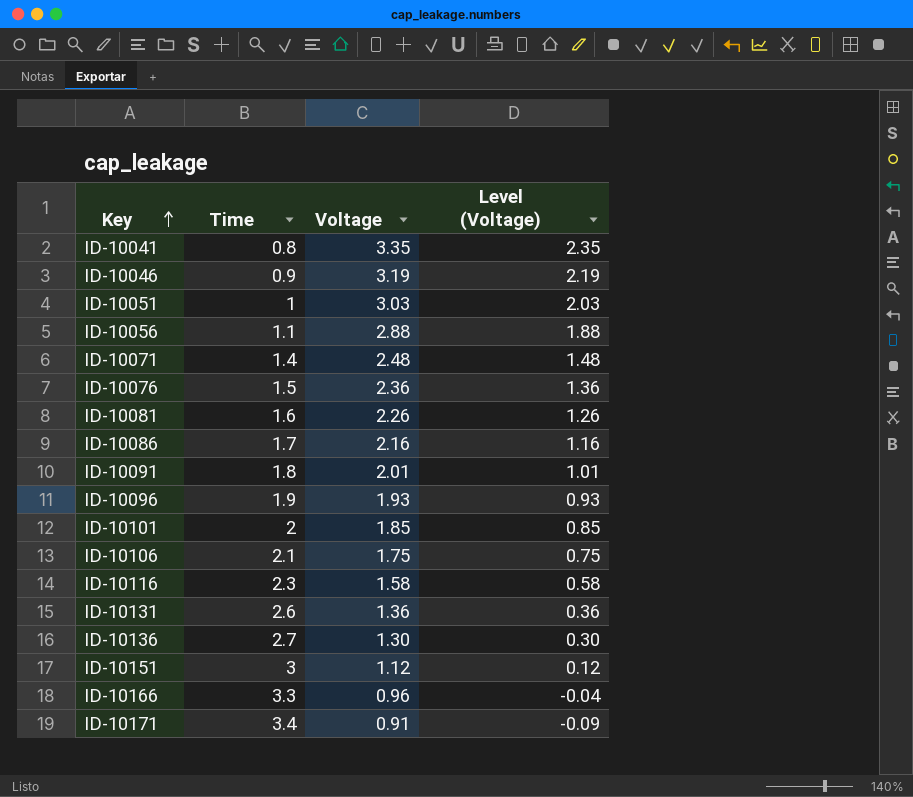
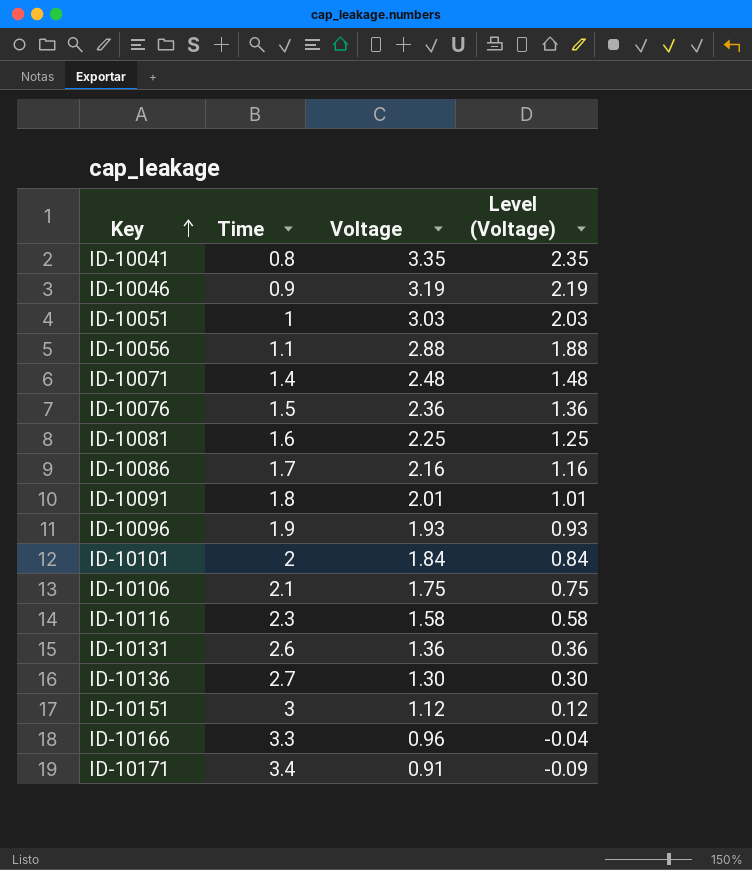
ID-10081 | Voltage: 2.26 -> 2.25
ID-10081 | Level (Voltage): 1.26 -> 1.25
ID-10101 | Voltage: 1.85 -> 1.84
ID-10101 | Level (Voltage): 0.85 -> 0.84

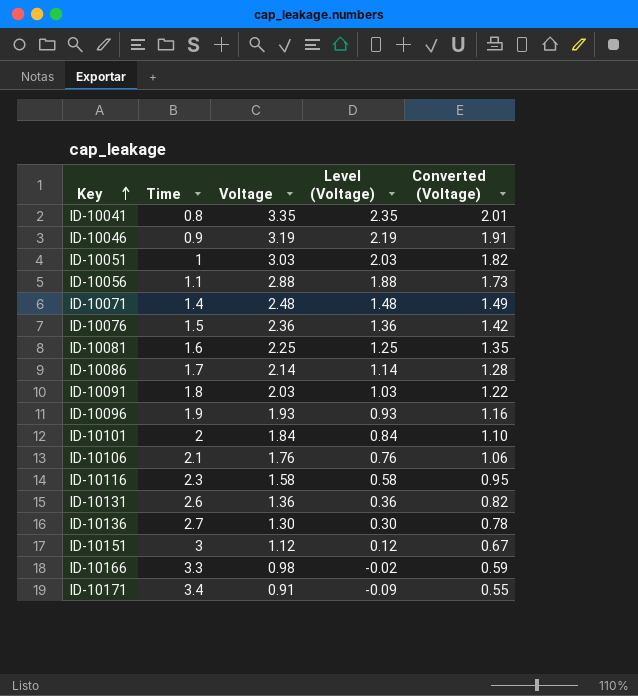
column Converted (Voltage) | formula: none -> [Voltage] * 0.6
ID-10086 | Voltage: 2.16 -> 2.14
ID-10086 | Level (Voltage): 1.16 -> 1.14
ID-10091 | Voltage: 2.01 -> 2.03
ID-10091 | Level (Voltage): 1.01 -> 1.03
ID-10106 | Voltage: 1.75 -> 1.76
ID-10106 | Level (Voltage): 0.75 -> 0.76
ID-10166 | Voltage: 0.96 -> 0.98
ID-10166 | Level (Voltage): -0.04 -> -0.02

